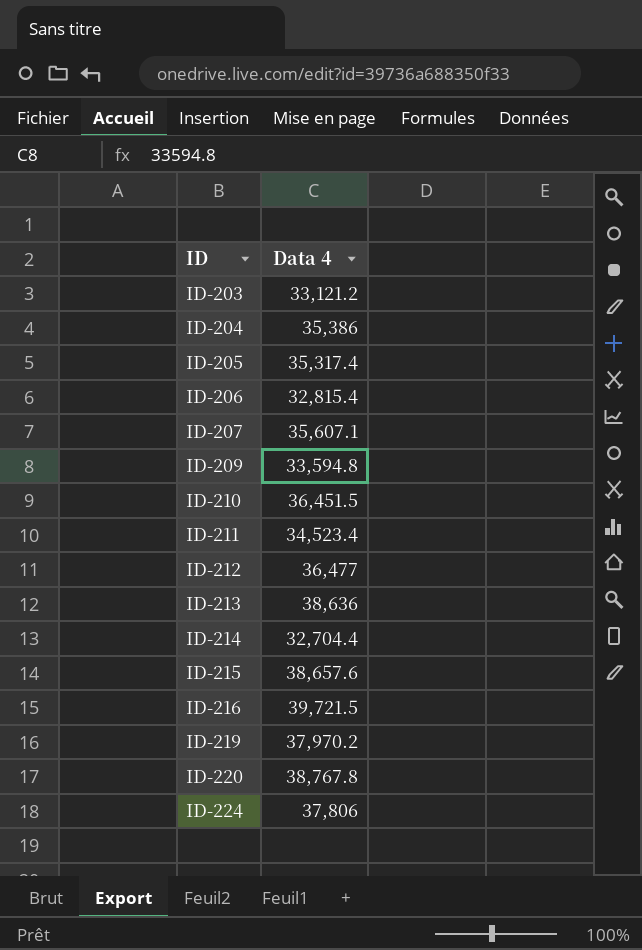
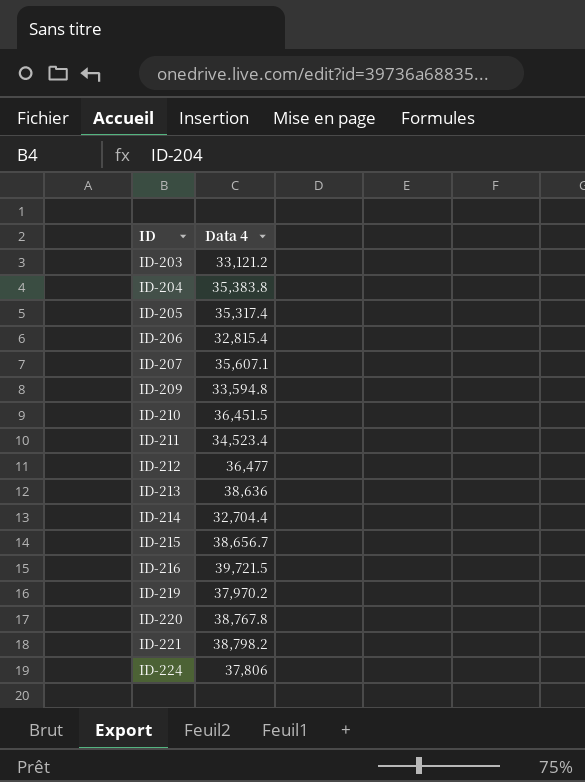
ID-204 | Data 4: 35,386 -> 35,383.8
ID-215 | Data 4: 38,657.6 -> 38,656.7
row ID-221: none -> 38,798.2

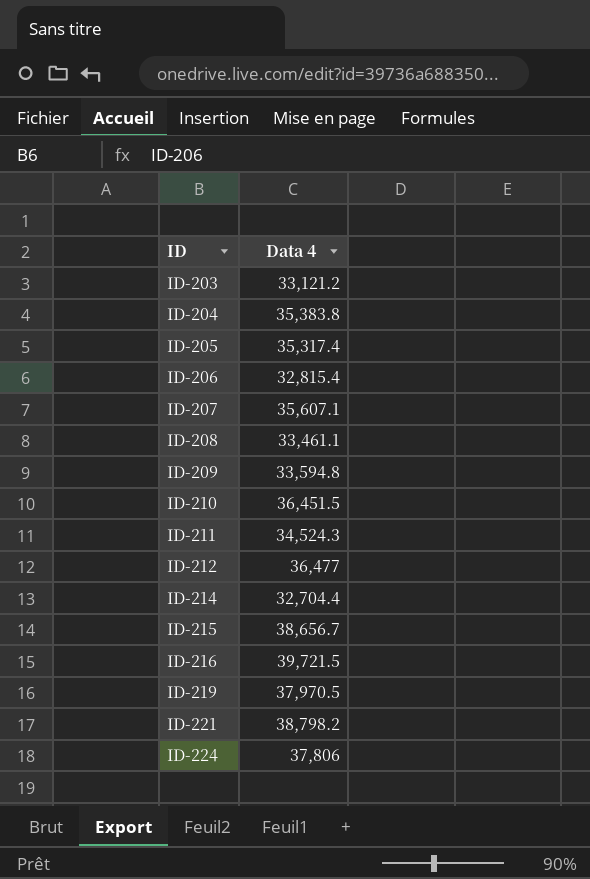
row ID-213: 38,636 -> none
row ID-220: 38,767.8 -> none
row ID-208: none -> 33,461.1
ID-211 | Data 4: 34,523.4 -> 34,524.3
ID-219 | Data 4: 37,970.2 -> 37,970.5

